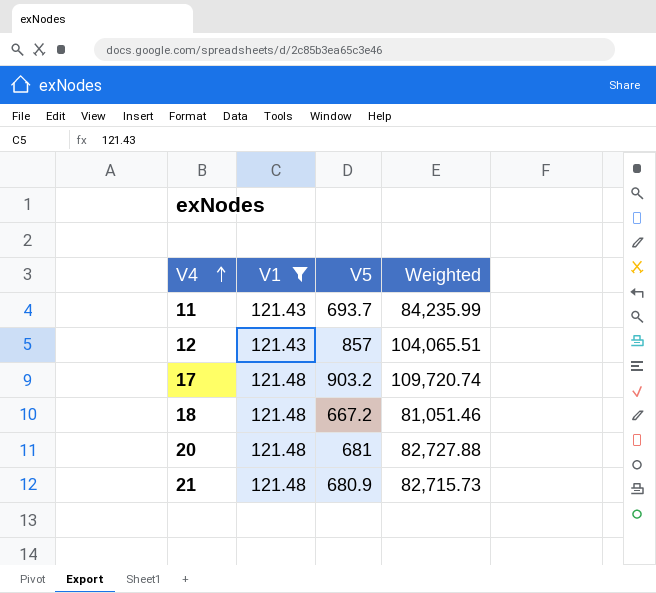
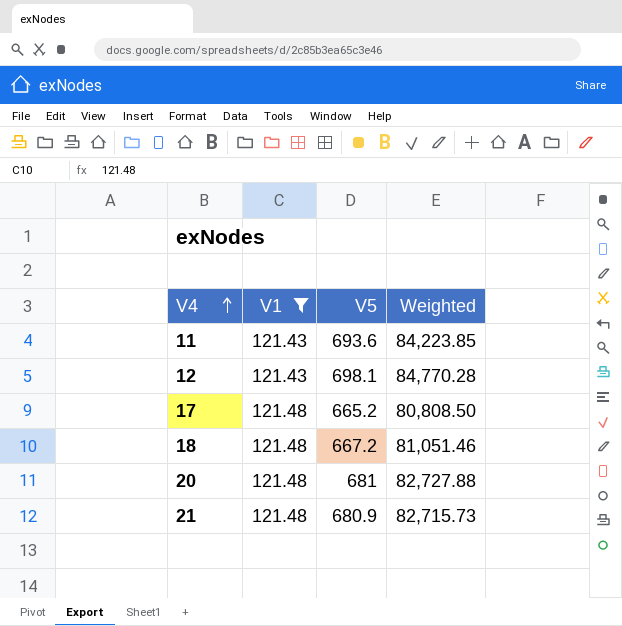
11 | V5: 693.7 -> 693.6
11 | Weighted: 84,235.99 -> 84,223.85
12 | V5: 857 -> 698.1
12 | Weighted: 104,065.51 -> 84,770.28
17 | V5: 903.2 -> 665.2
17 | Weighted: 109,720.74 -> 80,808.50

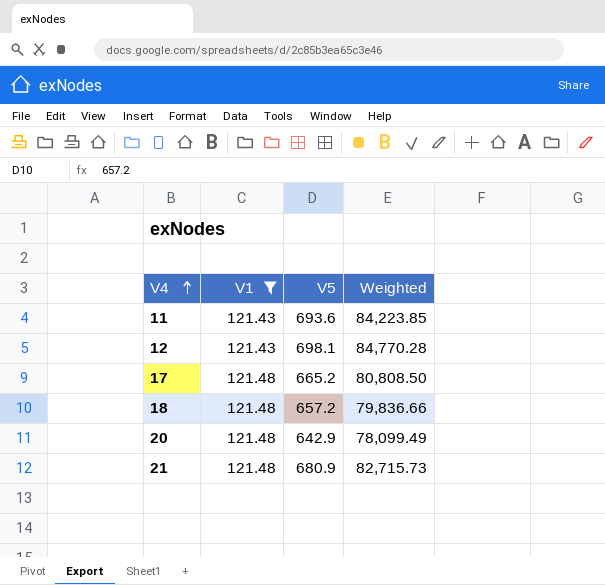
18 | V5: 667.2 -> 657.2
18 | Weighted: 81,051.46 -> 79,836.66
20 | V5: 681 -> 642.9
20 | Weighted: 82,727.88 -> 78,099.49

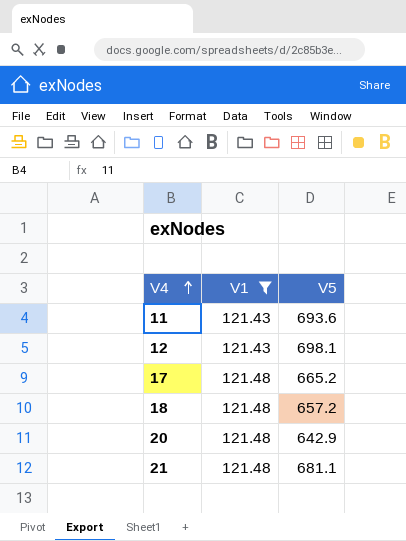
column Weighted | formula: [V1] * [V5] -> none
21 | V5: 680.9 -> 681.1

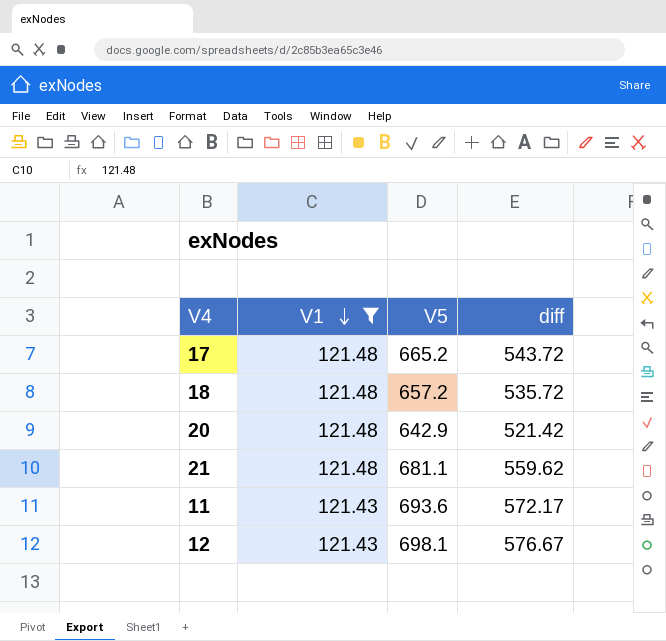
row order: V4 ascending -> V1 descending
column diff | formula: none -> [V5] - [V1]

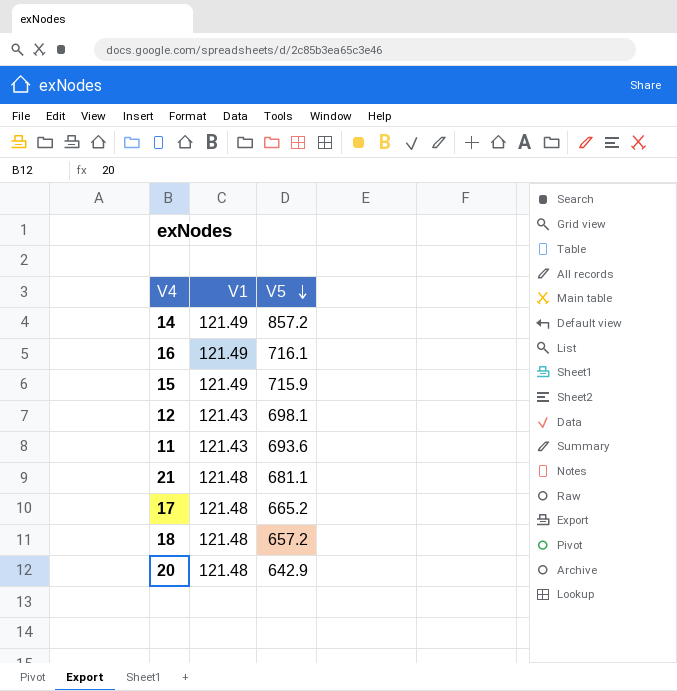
filter: V1 != 121.49 -> none
row order: V1 descending -> V5 descending
column diff | formula: [V5] - [V1] -> none

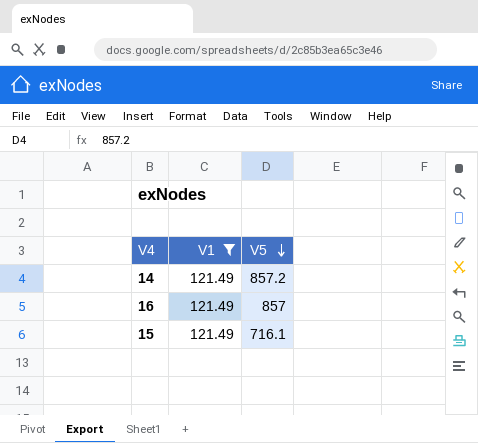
filter: none -> V1 = 121.49
16 | V5: 716.1 -> 857
15 | V5: 715.9 -> 716.1

